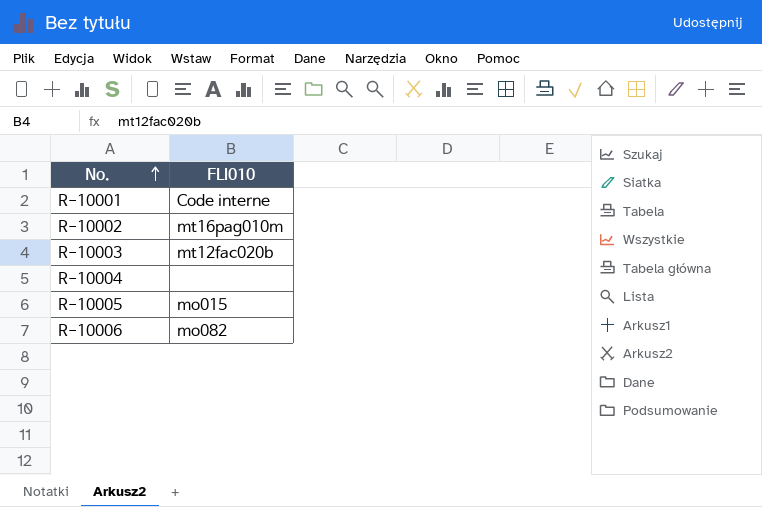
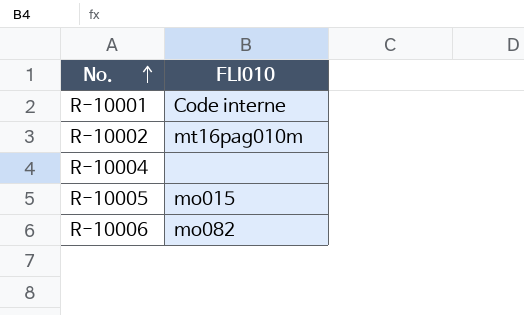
row R-10003: mt12fac020b -> none

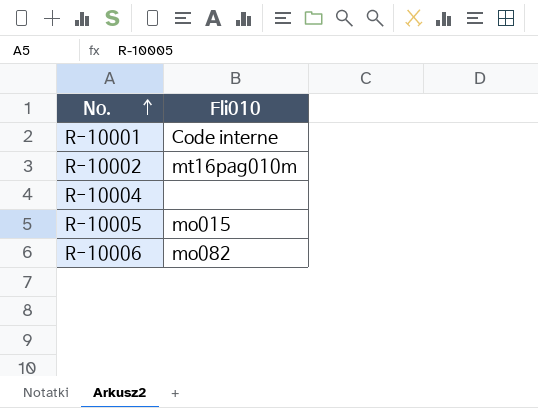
column name: FLI010 -> Fli010

